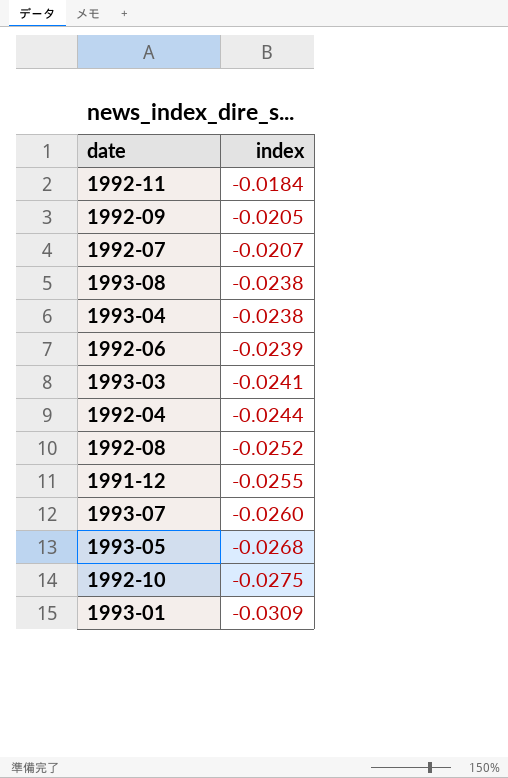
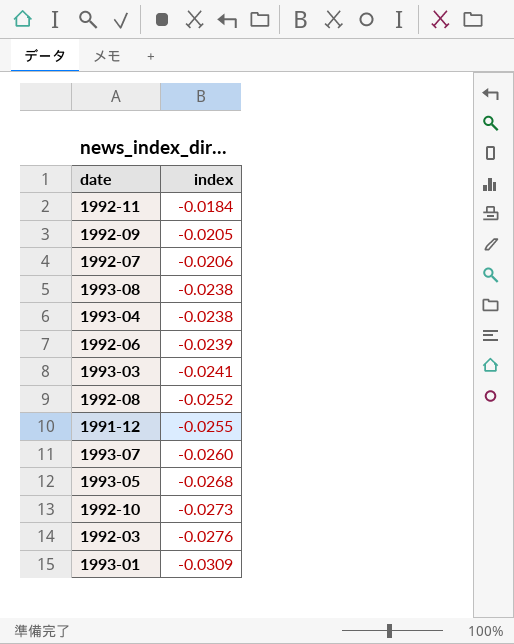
row 1992-04: -0.0244 -> none
1992-07 | index: -0.0207 -> -0.0206
1992-10 | index: -0.0275 -> -0.0273
row 1992-03: none -> -0.0276

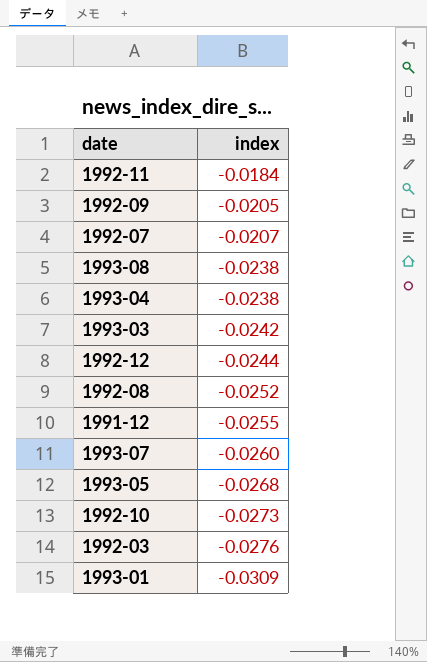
row 1992-06: -0.0239 -> none
1992-07 | index: -0.0206 -> -0.0207
1993-03 | index: -0.0241 -> -0.0242
row 1992-12: none -> -0.0244

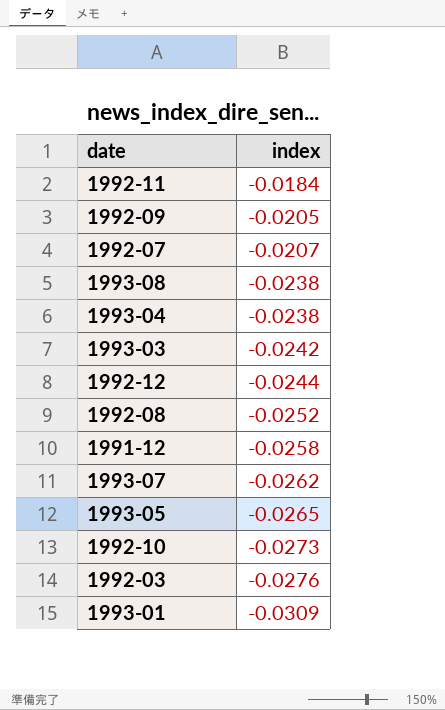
1991-12 | index: -0.0255 -> -0.0258
1993-07 | index: -0.0260 -> -0.0262
1993-05 | index: -0.0268 -> -0.0265

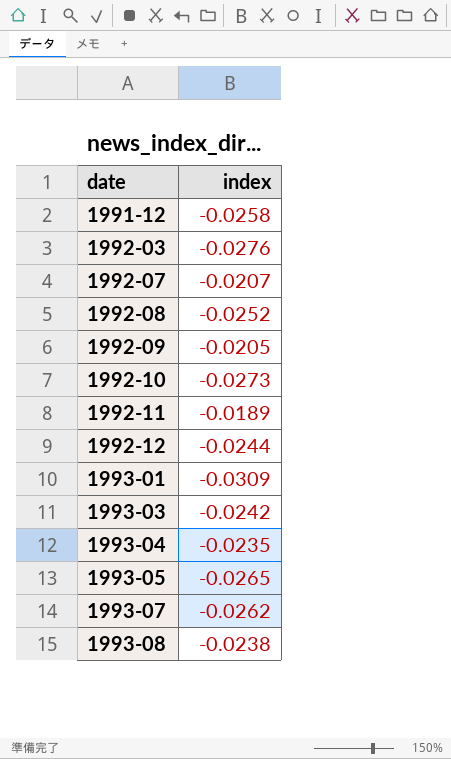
row order: index descending -> date ascending
1992-11 | index: -0.0184 -> -0.0189
1993-04 | index: -0.0238 -> -0.0235

